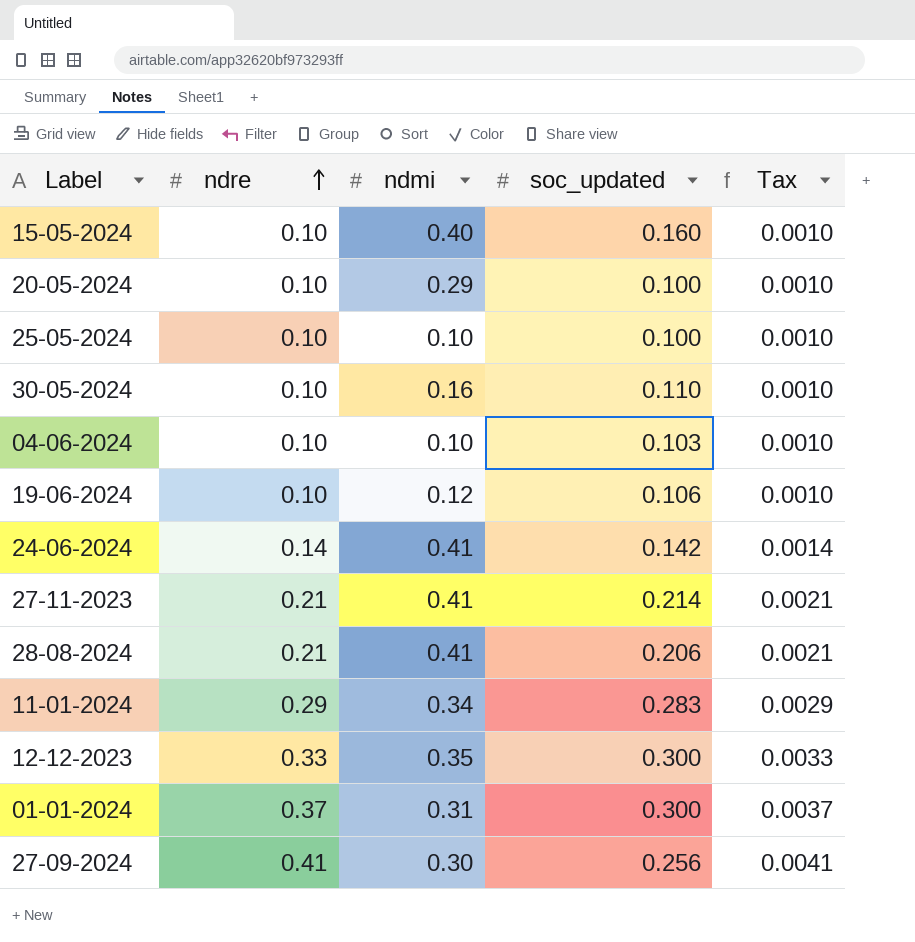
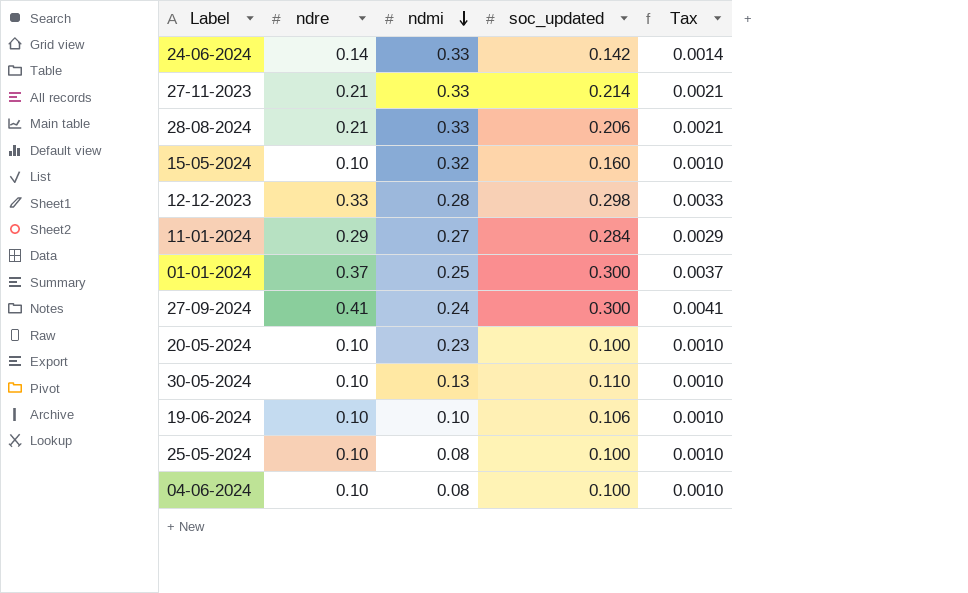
row order: ndre ascending -> ndmi descending
24-06-2024 | ndmi: 0.41 -> 0.33
27-11-2023 | ndmi: 0.41 -> 0.33
28-08-2024 | ndmi: 0.41 -> 0.33
15-05-2024 | ndmi: 0.40 -> 0.32
12-12-2023 | ndmi: 0.35 -> 0.28
12-12-2023 | soc_updated: 0.300 -> 0.298
11-01-2024 | ndmi: 0.34 -> 0.27
11-01-2024 | soc_updated: 0.283 -> 0.284
01-01-2024 | ndmi: 0.31 -> 0.25
27-09-2024 | ndmi: 0.30 -> 0.24
27-09-2024 | soc_updated: 0.256 -> 0.300
20-05-2024 | ndmi: 0.29 -> 0.23
30-05-2024 | ndmi: 0.16 -> 0.13
19-06-2024 | ndmi: 0.12 -> 0.10
25-05-2024 | ndmi: 0.10 -> 0.08
04-06-2024 | ndmi: 0.10 -> 0.08
04-06-2024 | soc_updated: 0.103 -> 0.100

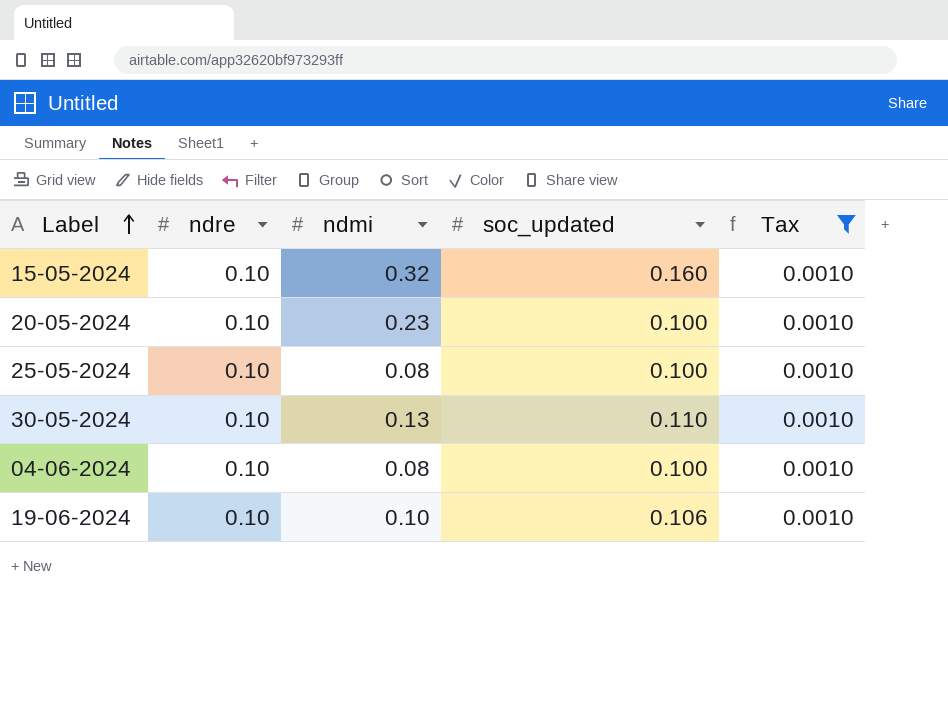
filter: none -> Tax = 0.0010
row order: ndmi descending -> Label ascending

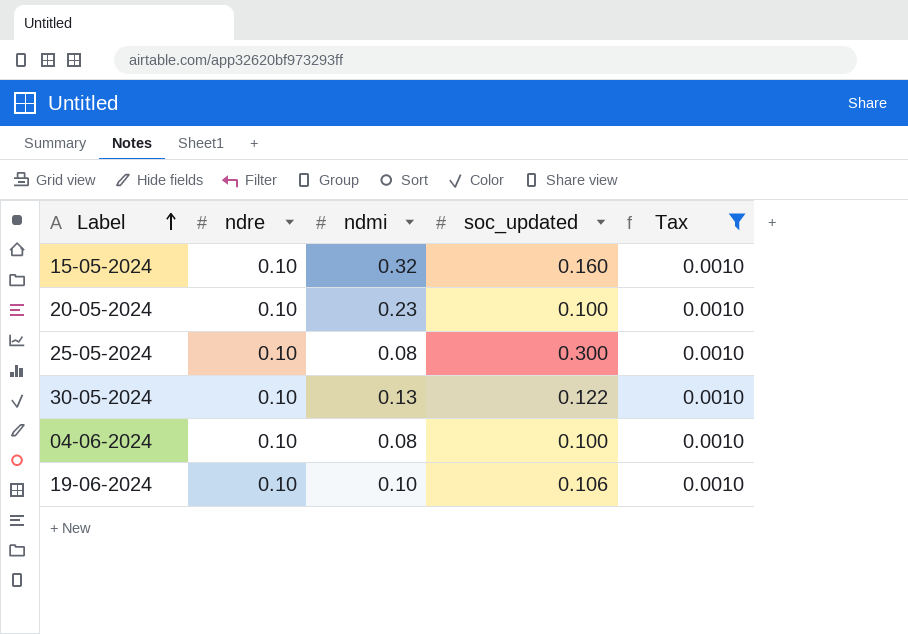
25-05-2024 | soc_updated: 0.100 -> 0.300
30-05-2024 | soc_updated: 0.110 -> 0.122

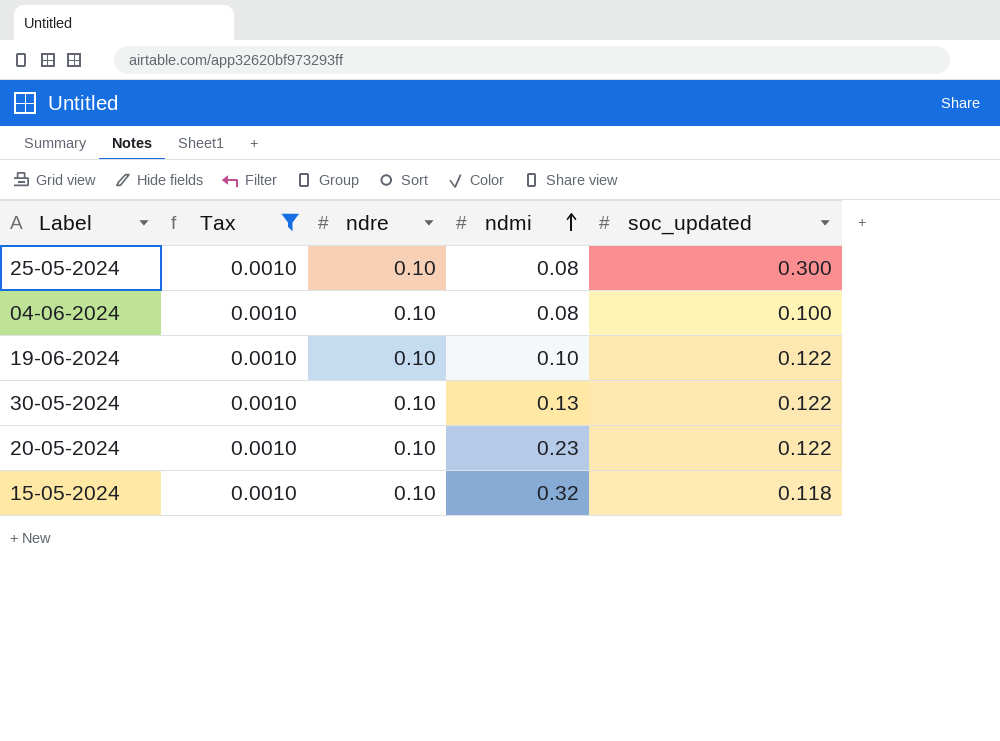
row order: Label ascending -> ndmi ascending
column Tax | position: 5 -> 2
19-06-2024 | soc_updated: 0.106 -> 0.122
20-05-2024 | soc_updated: 0.100 -> 0.122
15-05-2024 | soc_updated: 0.160 -> 0.118

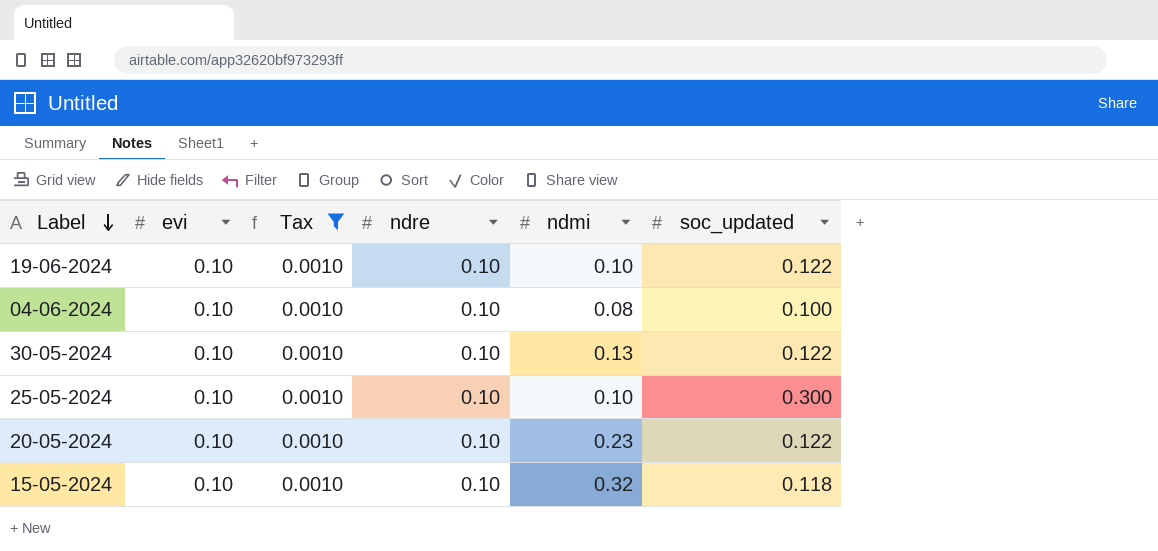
row order: ndmi ascending -> Label descending
column evi | position: none -> 2
25-05-2024 | ndmi: 0.08 -> 0.10

